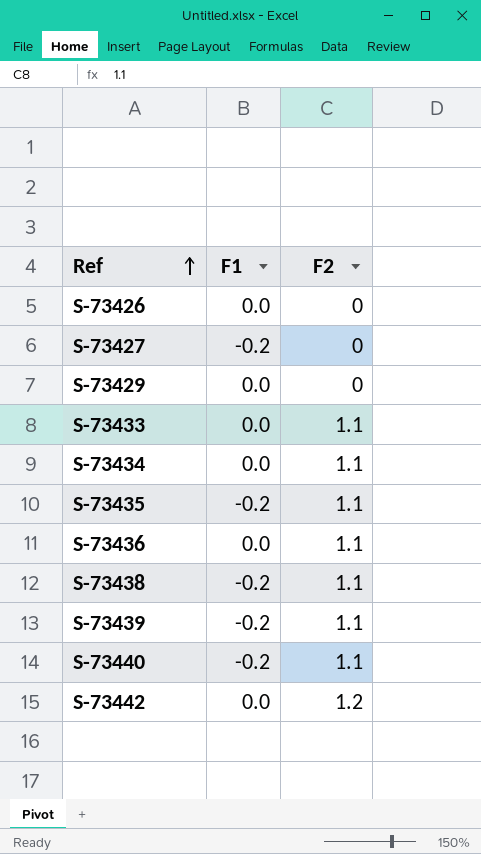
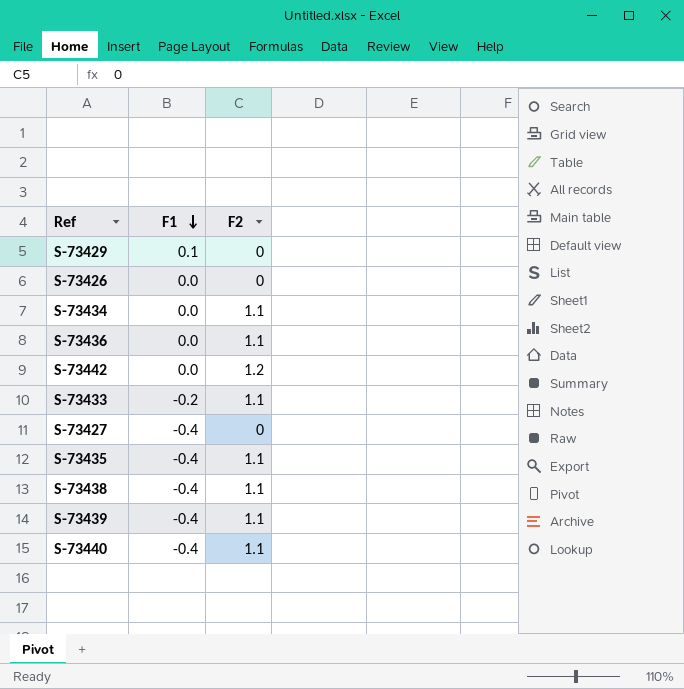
row order: Ref ascending -> F1 descending
S-73429 | F1: 0.0 -> 0.1
S-73433 | F1: 0.0 -> -0.2
S-73427 | F1: -0.2 -> -0.4
S-73435 | F1: -0.2 -> -0.4
S-73438 | F1: -0.2 -> -0.4
S-73439 | F1: -0.2 -> -0.4
S-73440 | F1: -0.2 -> -0.4

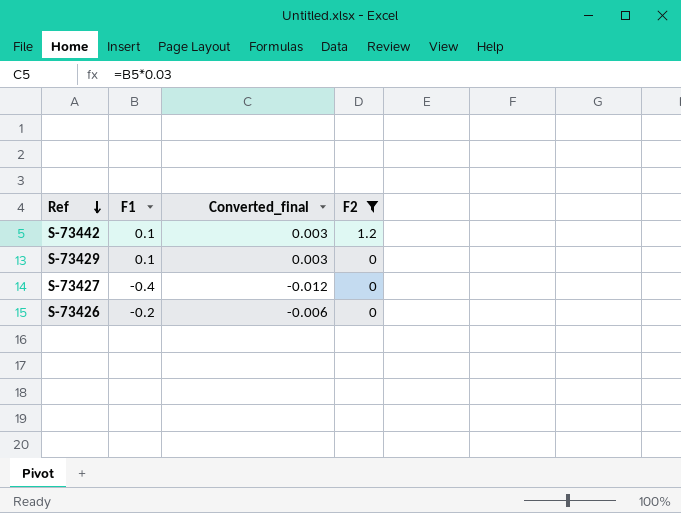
filter: none -> F2 != 1.1
row order: F1 descending -> Ref descending
column Converted_final | formula: none -> [F1] * 0.03
S-73442 | F1: 0.0 -> 0.1
S-73426 | F1: 0.0 -> -0.2

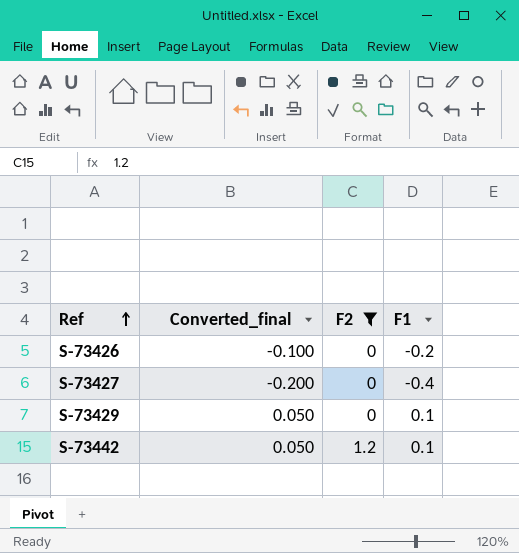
row order: Ref descending -> Ref ascending
column Converted_final | formula: [F1] * 0.03 -> [F1] * 0.5
column F1 | position: 2 -> 4

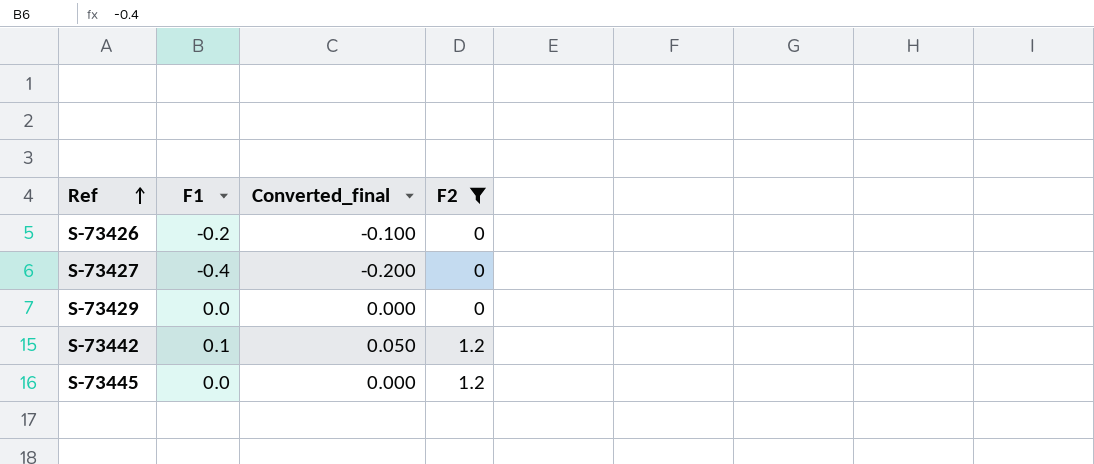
column F1 | position: 4 -> 2
S-73429 | F1: 0.1 -> 0.0
S-73429 | Converted_final: 0.050 -> 0.000
row S-73445: none -> 0.0 | 0.000 | 1.2

